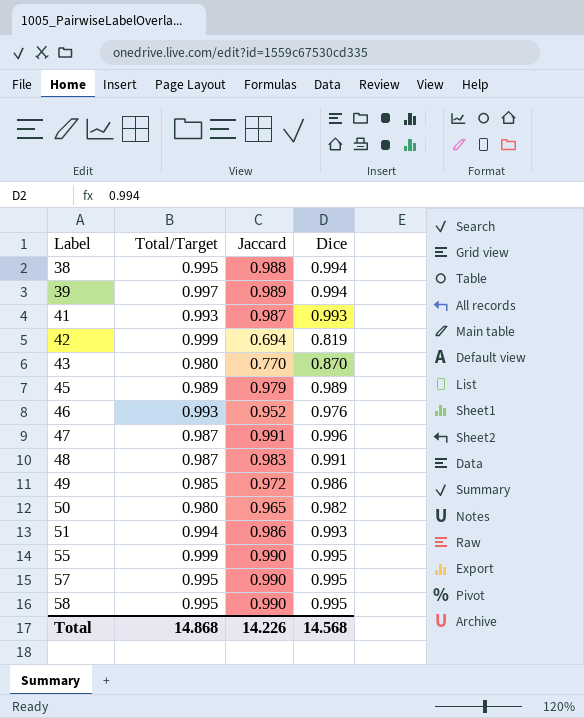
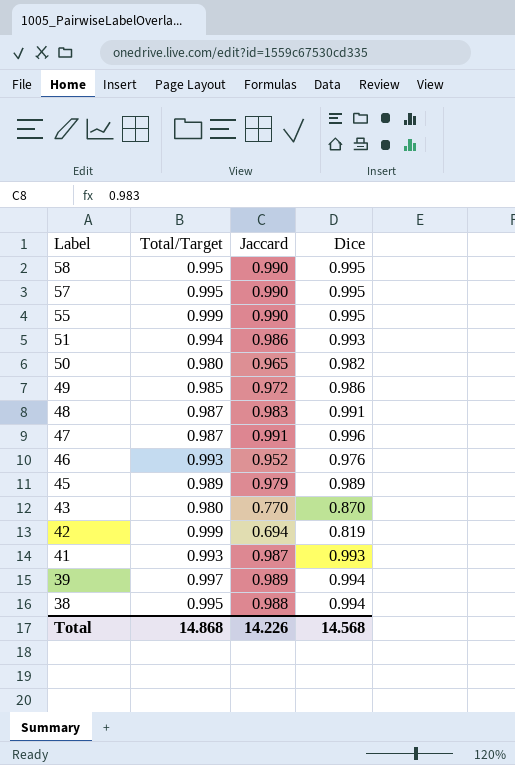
row order: Label ascending -> Label descending

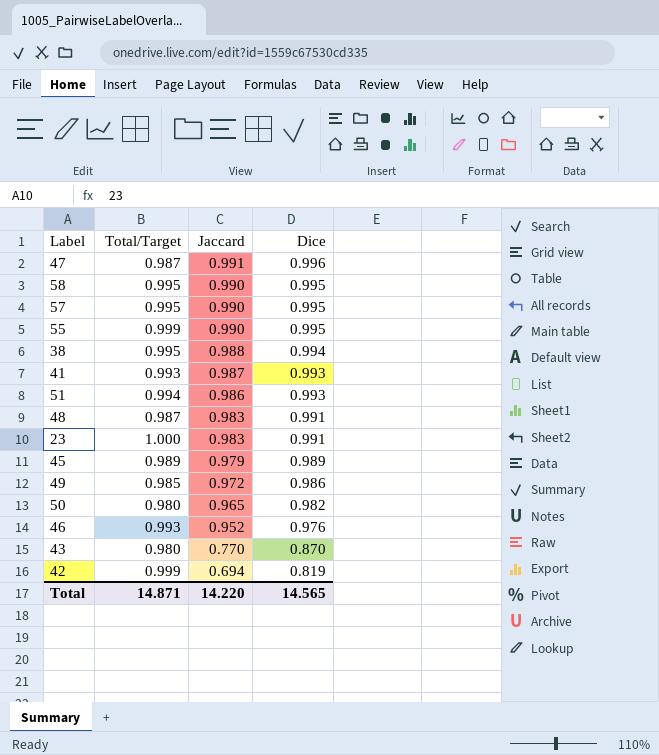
row order: Label descending -> Jaccard descending
row 39: 0.997 | 0.989 | 0.994 -> none
row 23: none -> 1.000 | 0.983 | 0.991
Total | Total/Target: 14.868 -> 14.871
Total | Jaccard: 14.226 -> 14.220
Total | Dice: 14.568 -> 14.565

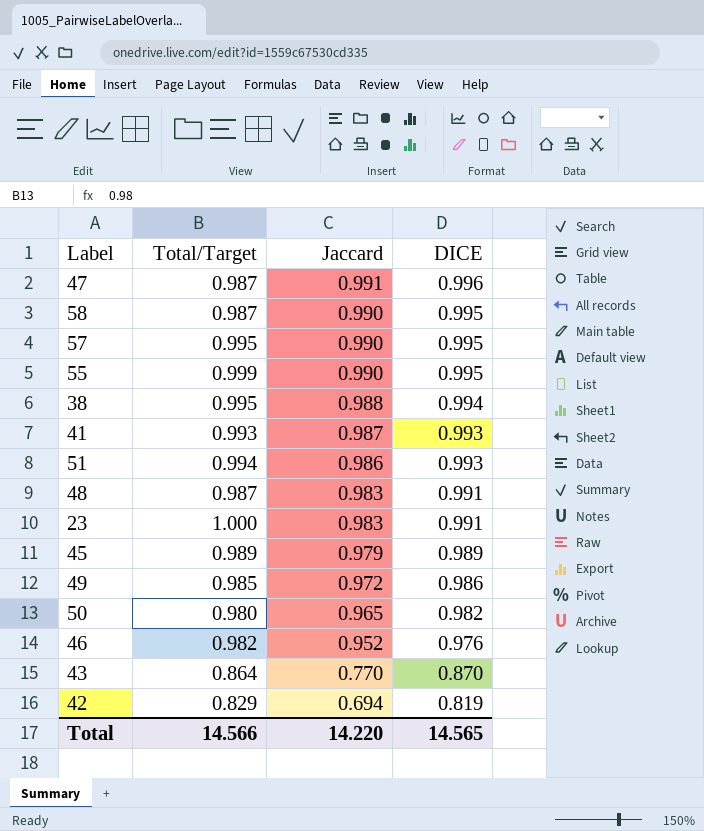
column name: Dice -> DICE
58 | Total/Target: 0.995 -> 0.987
46 | Total/Target: 0.993 -> 0.982
43 | Total/Target: 0.980 -> 0.864
42 | Total/Target: 0.999 -> 0.829
Total | Total/Target: 14.871 -> 14.566

